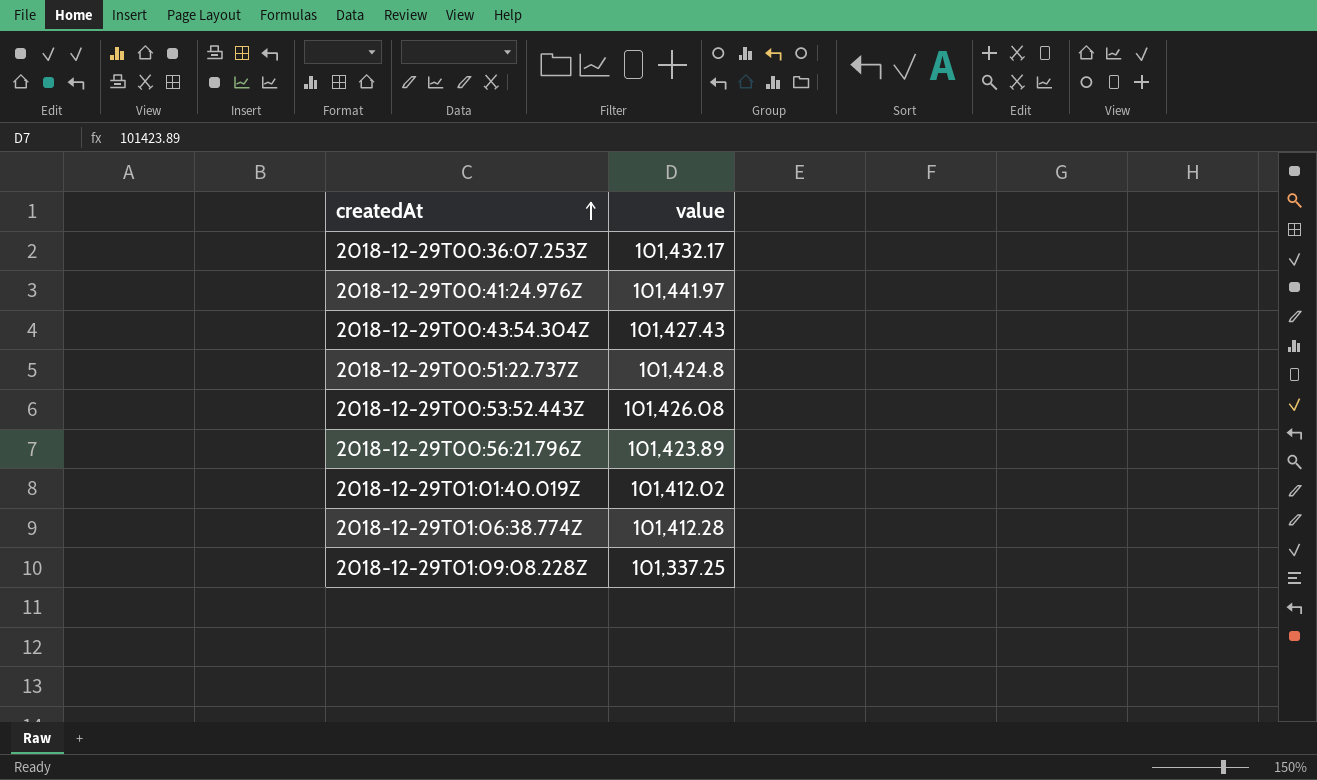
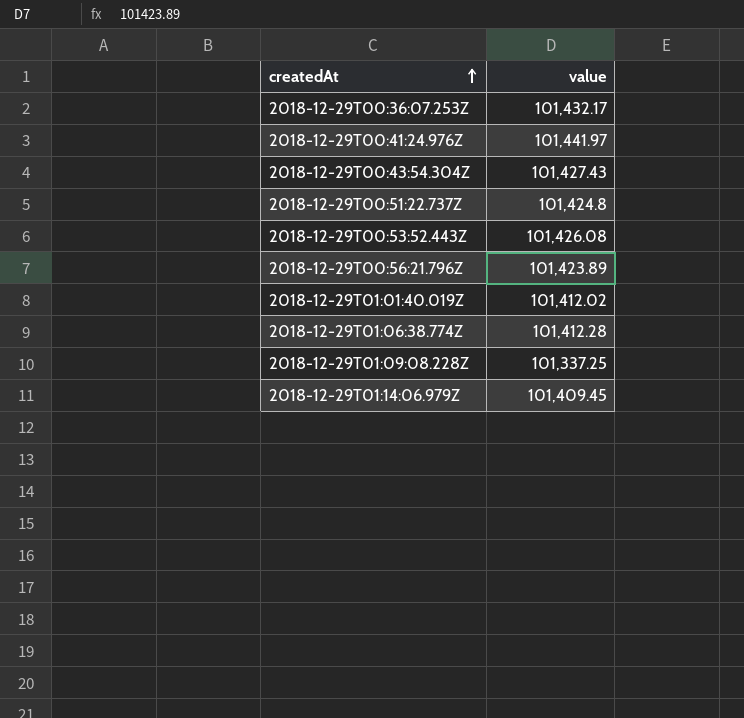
row 2018-12-29T01:14:06.979Z: none -> 101,409.45

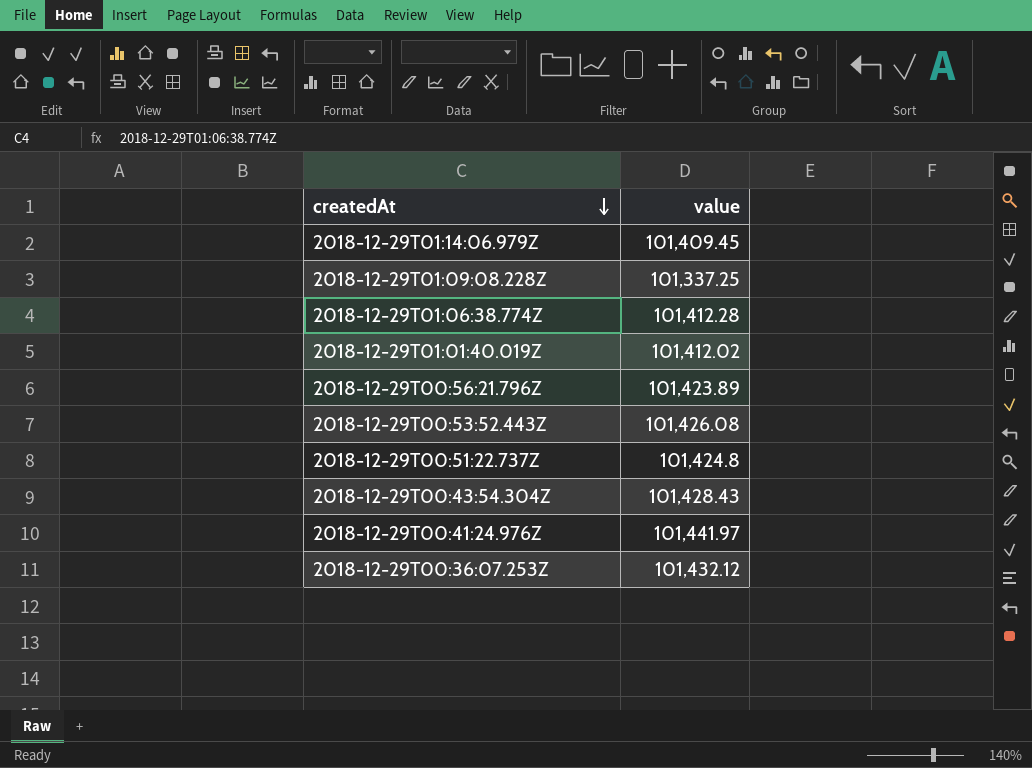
row order: createdAt ascending -> createdAt descending
2018-12-29T00:43:54.304Z | value: 101,427.43 -> 101,428.43
2018-12-29T00:36:07.253Z | value: 101,432.17 -> 101,432.12

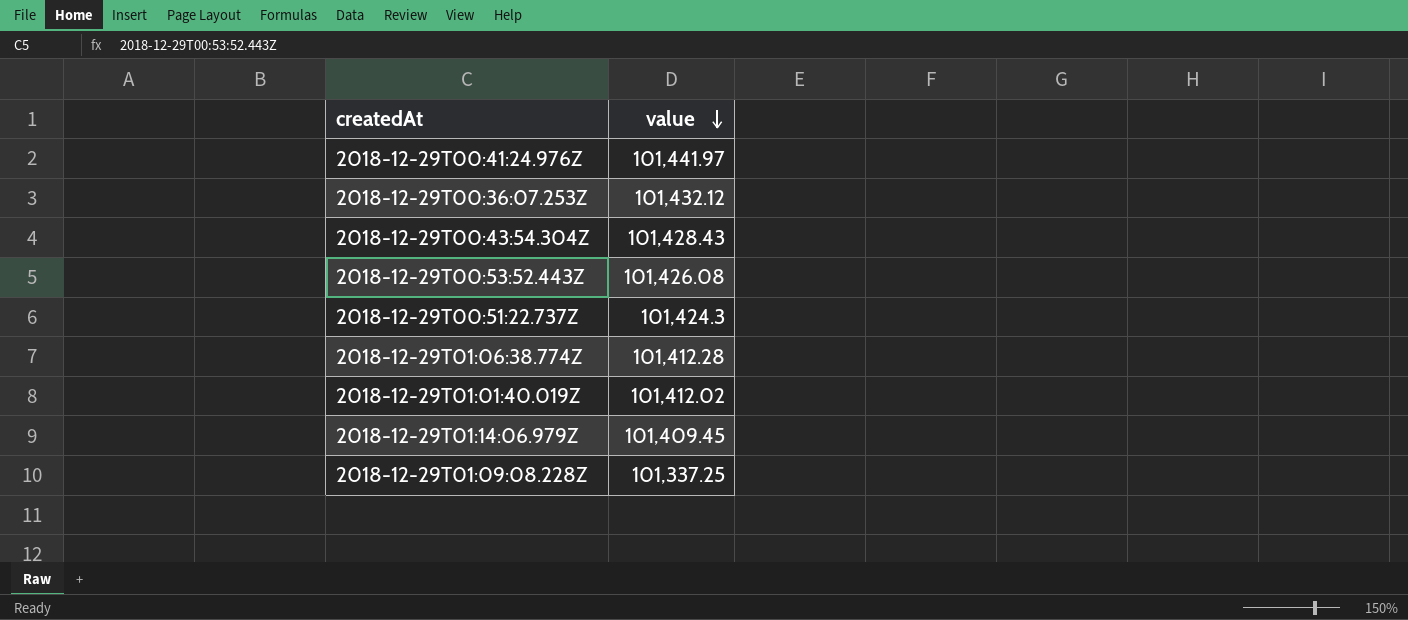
row order: createdAt descending -> value descending
row 2018-12-29T00:56:21.796Z: 101,423.89 -> none
2018-12-29T00:51:22.737Z | value: 101,424.8 -> 101,424.3

